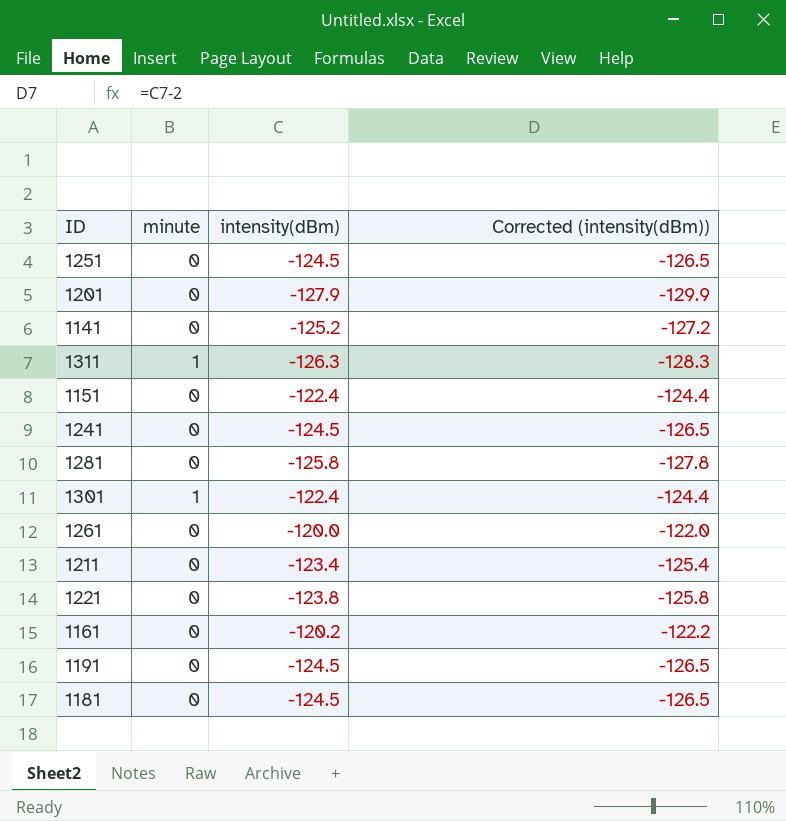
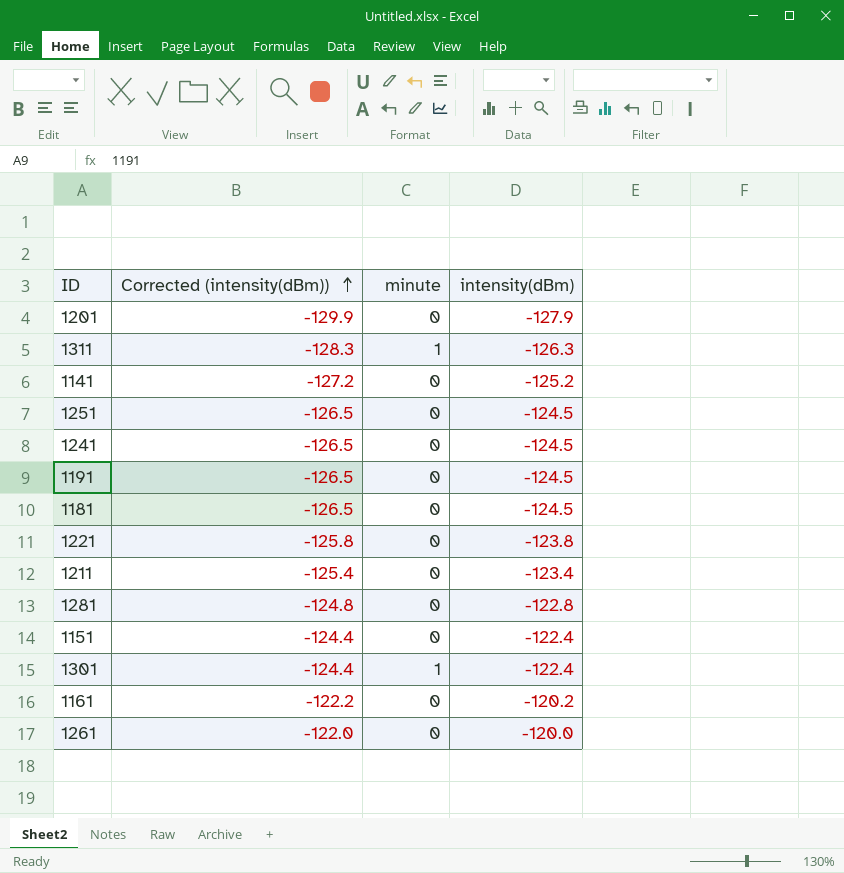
row order: none -> Corrected (intensity(dBm)) ascending
column Corrected (intensity(dBm)) | position: 4 -> 2
1281 | Corrected (intensity(dBm)): -127.8 -> -124.8
1281 | intensity(dBm): -125.8 -> -122.8

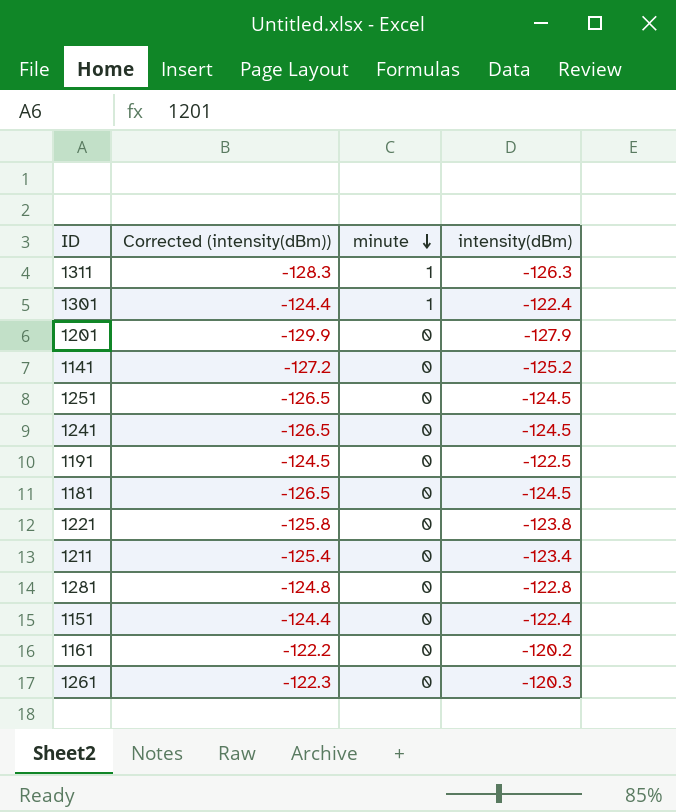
row order: Corrected (intensity(dBm)) ascending -> minute descending
1191 | Corrected (intensity(dBm)): -126.5 -> -124.5
1191 | intensity(dBm): -124.5 -> -122.5
1261 | Corrected (intensity(dBm)): -122.0 -> -122.3
1261 | intensity(dBm): -120.0 -> -120.3

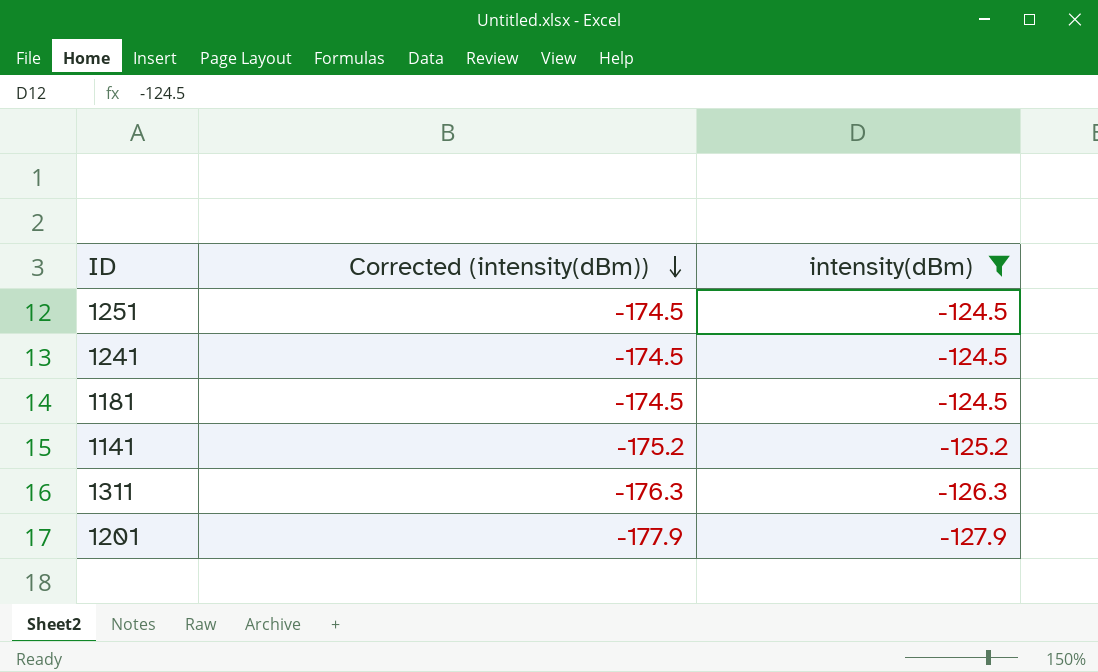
filter: none -> intensity(dBm) <= -124.5
row order: minute descending -> Corrected (intensity(dBm)) descending
column minute | position: 3 -> none
column Corrected (intensity(dBm)) | formula: [intensity(dBm)] - 2 -> [intensity(dBm)] - 50

